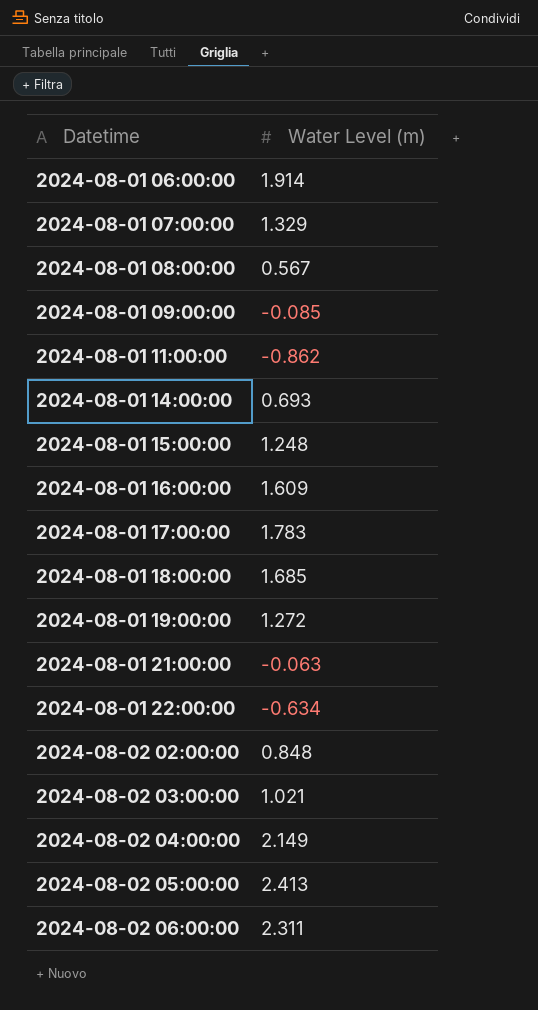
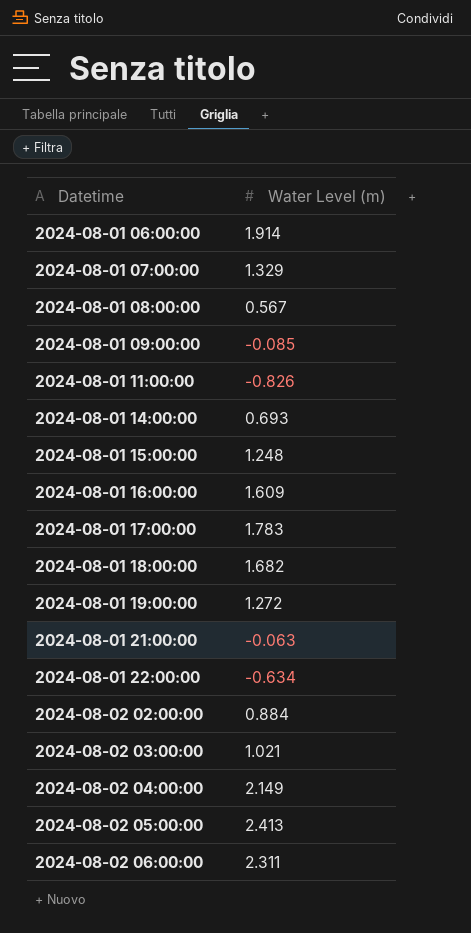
2024-08-01 11:00:00 | Water Level (m): -0.862 -> -0.826
2024-08-01 18:00:00 | Water Level (m): 1.685 -> 1.682
2024-08-02 02:00:00 | Water Level (m): 0.848 -> 0.884

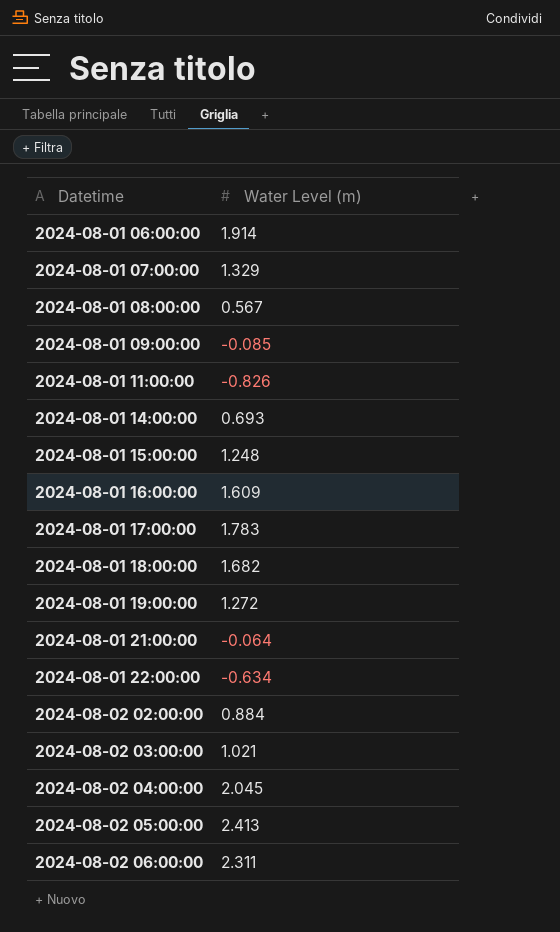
2024-08-01 21:00:00 | Water Level (m): -0.063 -> -0.064
2024-08-02 04:00:00 | Water Level (m): 2.149 -> 2.045

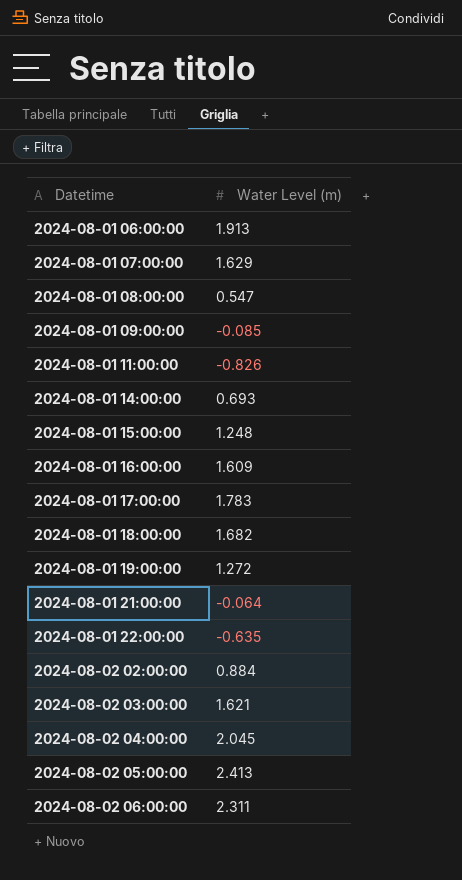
2024-08-01 06:00:00 | Water Level (m): 1.914 -> 1.913
2024-08-01 07:00:00 | Water Level (m): 1.329 -> 1.629
2024-08-01 08:00:00 | Water Level (m): 0.567 -> 0.547
2024-08-01 22:00:00 | Water Level (m): -0.634 -> -0.635
2024-08-02 03:00:00 | Water Level (m): 1.021 -> 1.621

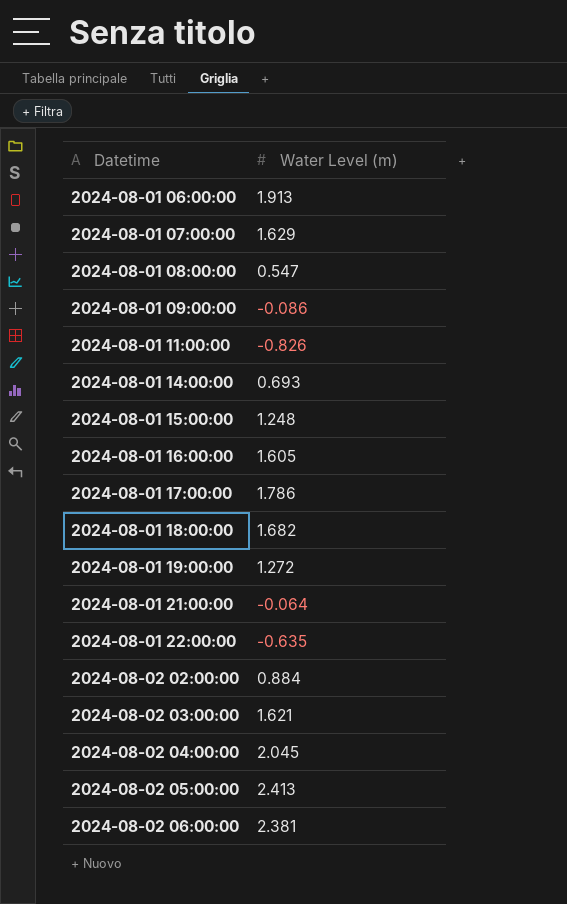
2024-08-01 09:00:00 | Water Level (m): -0.085 -> -0.086
2024-08-01 16:00:00 | Water Level (m): 1.609 -> 1.605
2024-08-01 17:00:00 | Water Level (m): 1.783 -> 1.786
2024-08-02 06:00:00 | Water Level (m): 2.311 -> 2.381

